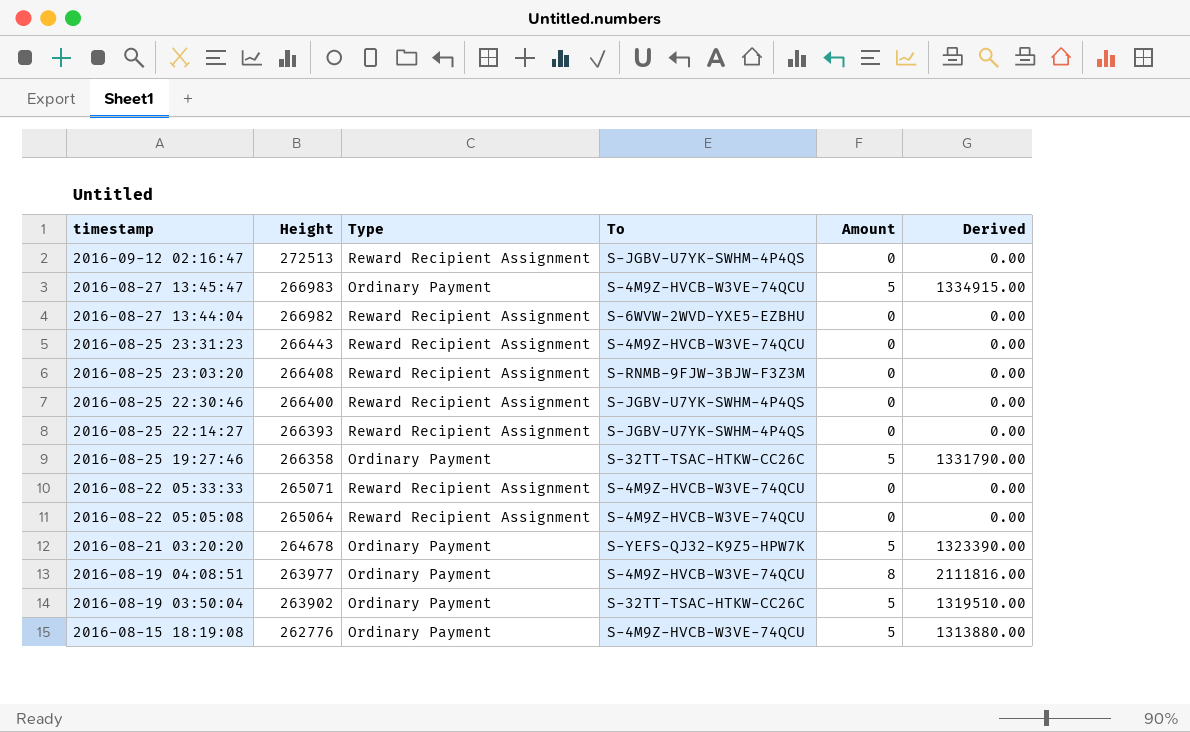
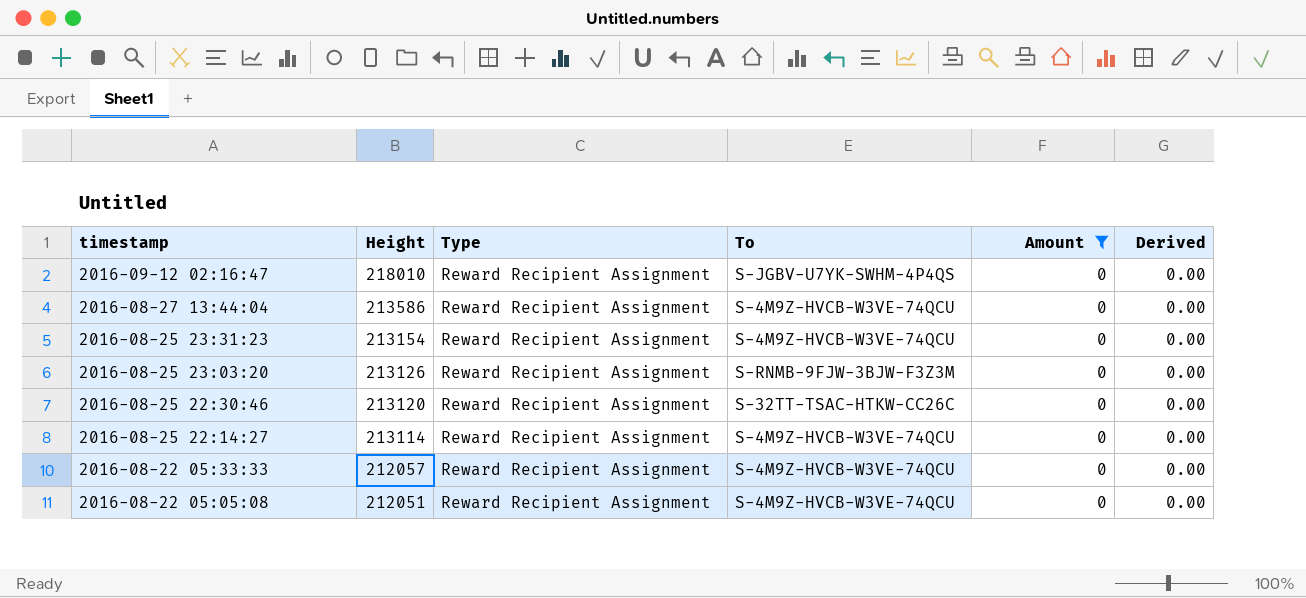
filter: none -> Amount = 0
2016-09-12 02:16:47 | Height: 272513 -> 218010
2016-08-27 13:44:04 | Height: 266982 -> 213586
2016-08-27 13:44:04 | To: S-6WVW-2WVD-YXE5-EZBHU -> S-4M9Z-HVCB-W3VE-74QCU
2016-08-25 23:31:23 | Height: 266443 -> 213154
2016-08-25 23:03:20 | Height: 266408 -> 213126
2016-08-25 22:30:46 | Height: 266400 -> 213120
2016-08-25 22:30:46 | To: S-JGBV-U7YK-SWHM-4P4QS -> S-32TT-TSAC-HTKW-CC26C
2016-08-25 22:14:27 | Height: 266393 -> 213114
2016-08-25 22:14:27 | To: S-JGBV-U7YK-SWHM-4P4QS -> S-4M9Z-HVCB-W3VE-74QCU
2016-08-22 05:33:33 | Height: 265071 -> 212057
2016-08-22 05:05:08 | Height: 265064 -> 212051

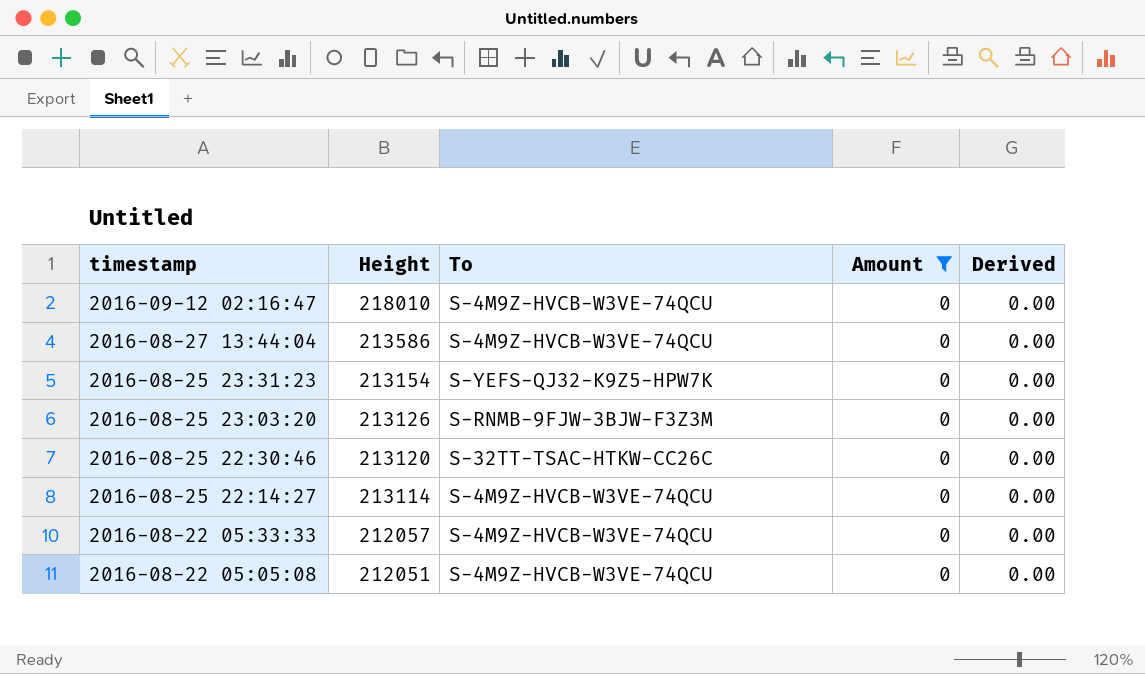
column Type | position: 3 -> none
2016-09-12 02:16:47 | To: S-JGBV-U7YK-SWHM-4P4QS -> S-4M9Z-HVCB-W3VE-74QCU
2016-08-25 23:31:23 | To: S-4M9Z-HVCB-W3VE-74QCU -> S-YEFS-QJ32-K9Z5-HPW7K

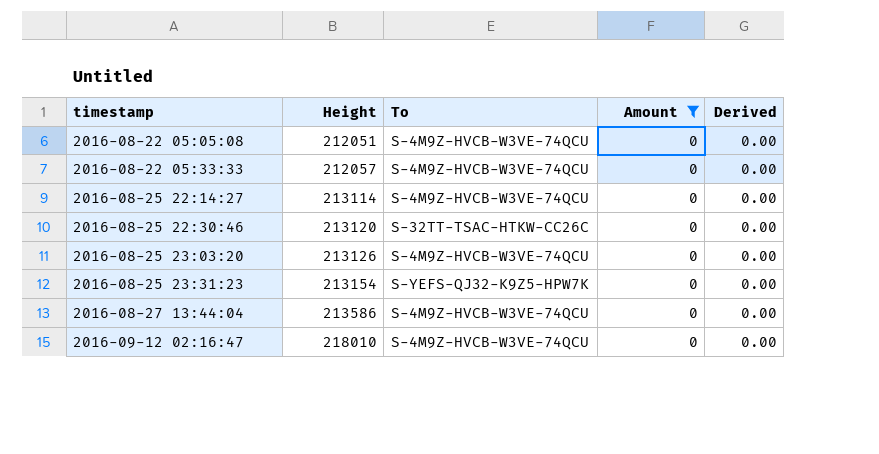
row order: timestamp descending -> timestamp ascending
2016-08-25 23:03:20 | To: S-RNMB-9FJW-3BJW-F3Z3M -> S-4M9Z-HVCB-W3VE-74QCU

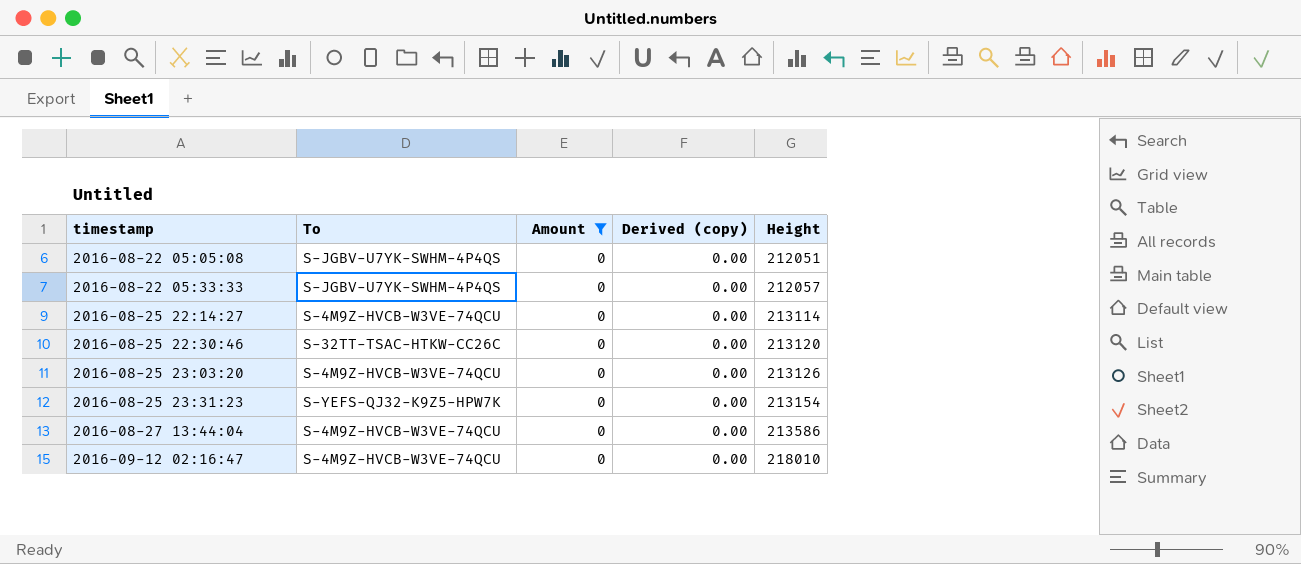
column name: Derived -> Derived (copy)
column Height | position: 2 -> 5
2016-08-22 05:05:08 | To: S-4M9Z-HVCB-W3VE-74QCU -> S-JGBV-U7YK-SWHM-4P4QS
2016-08-22 05:33:33 | To: S-4M9Z-HVCB-W3VE-74QCU -> S-JGBV-U7YK-SWHM-4P4QS

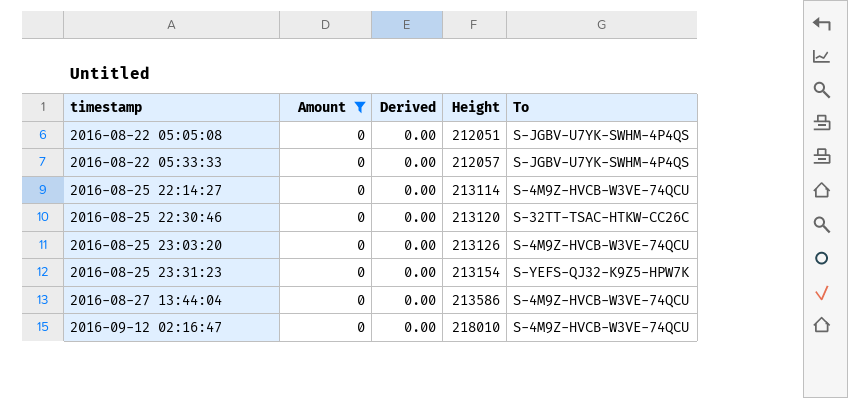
column name: Derived (copy) -> Derived
column To | position: 2 -> 5

